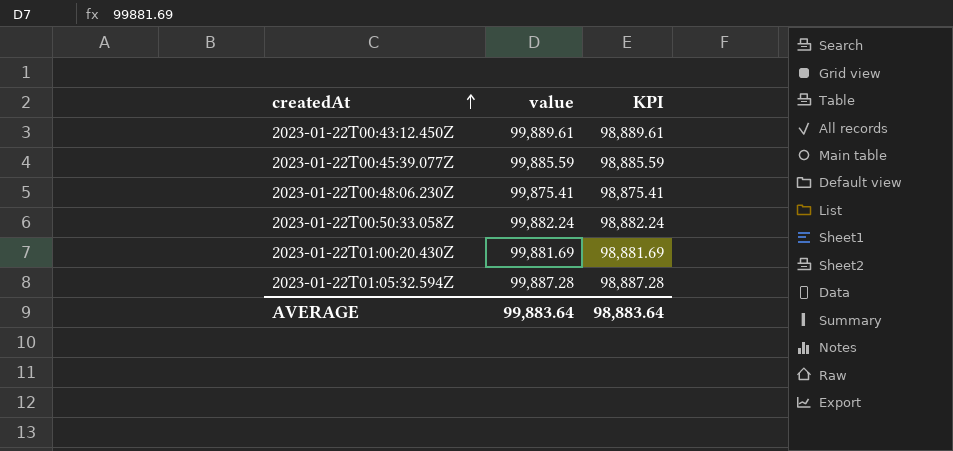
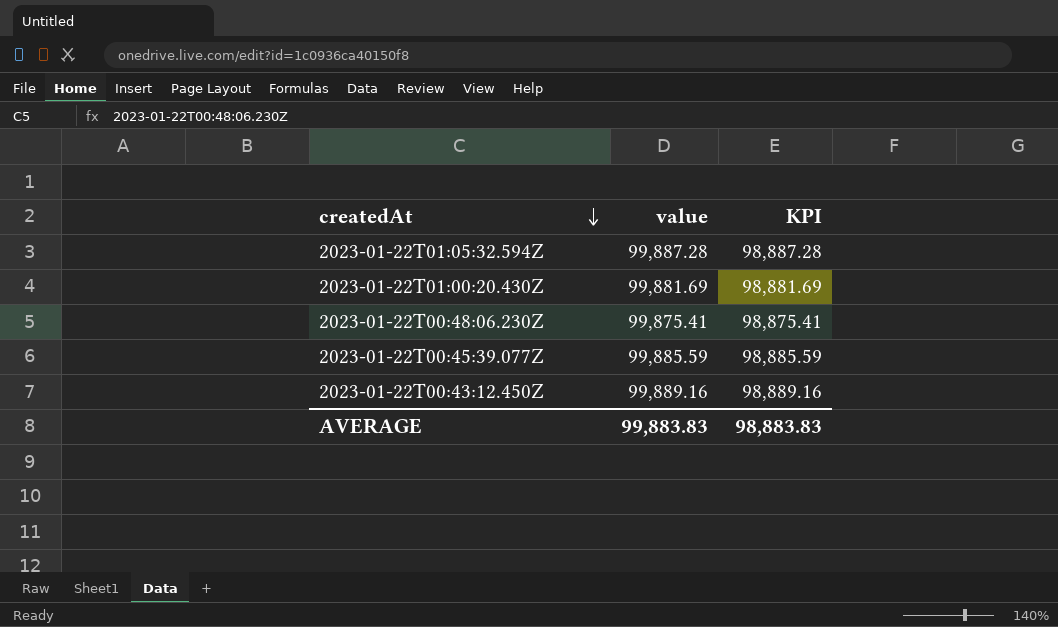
row order: createdAt ascending -> createdAt descending
row 2023-01-22T00:50:33.058Z: 99,882.24 | 98,882.24 -> none
2023-01-22T00:43:12.450Z | value: 99,889.61 -> 99,889.16
2023-01-22T00:43:12.450Z | KPI: 98,889.61 -> 98,889.16
AVERAGE | value: 99,883.64 -> 99,883.83
AVERAGE | KPI: 98,883.64 -> 98,883.83

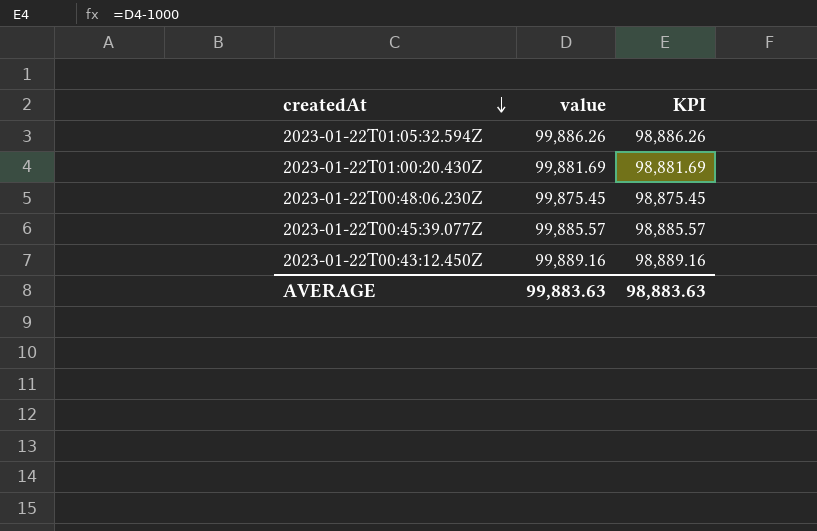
2023-01-22T01:05:32.594Z | value: 99,887.28 -> 99,886.26
2023-01-22T01:05:32.594Z | KPI: 98,887.28 -> 98,886.26
2023-01-22T00:48:06.230Z | value: 99,875.41 -> 99,875.45
2023-01-22T00:48:06.230Z | KPI: 98,875.41 -> 98,875.45
2023-01-22T00:45:39.077Z | value: 99,885.59 -> 99,885.57
2023-01-22T00:45:39.077Z | KPI: 98,885.59 -> 98,885.57
AVERAGE | value: 99,883.83 -> 99,883.63
AVERAGE | KPI: 98,883.83 -> 98,883.63

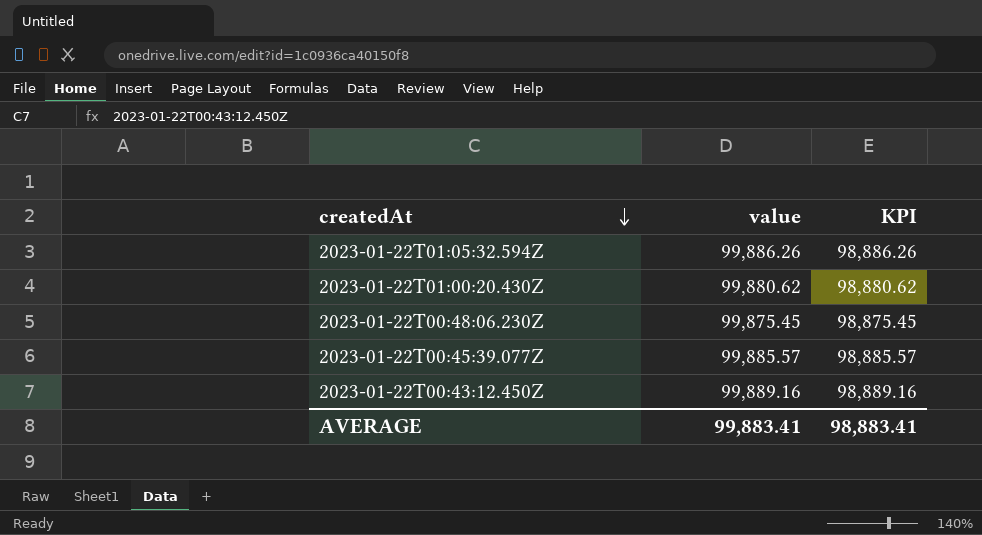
2023-01-22T01:00:20.430Z | value: 99,881.69 -> 99,880.62
2023-01-22T01:00:20.430Z | KPI: 98,881.69 -> 98,880.62
AVERAGE | value: 99,883.63 -> 99,883.41
AVERAGE | KPI: 98,883.63 -> 98,883.41

